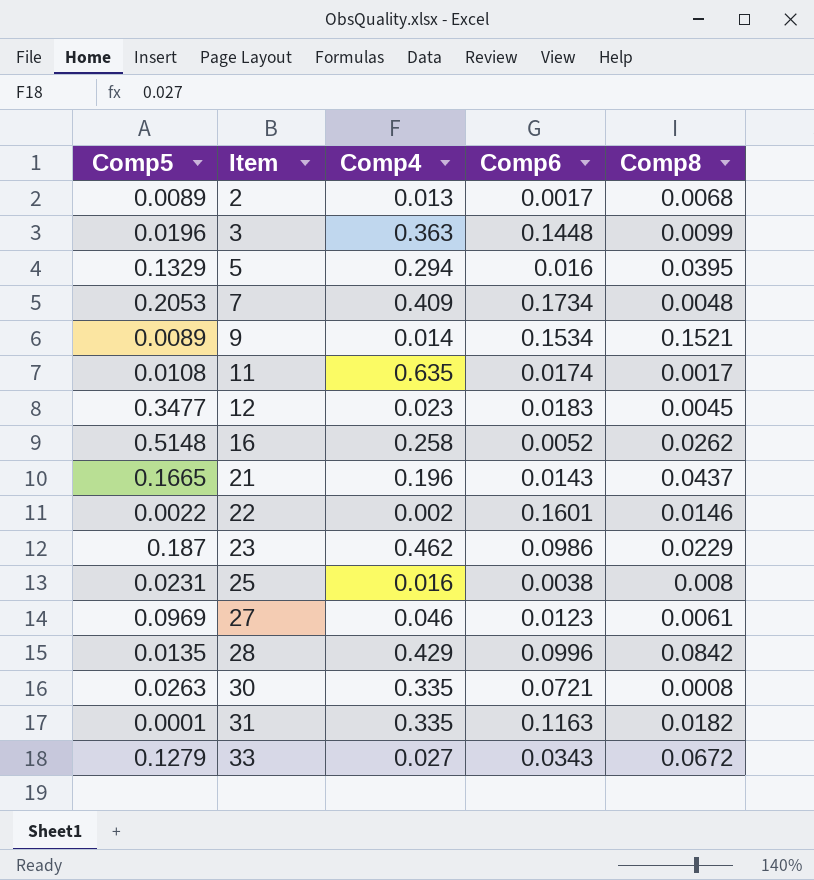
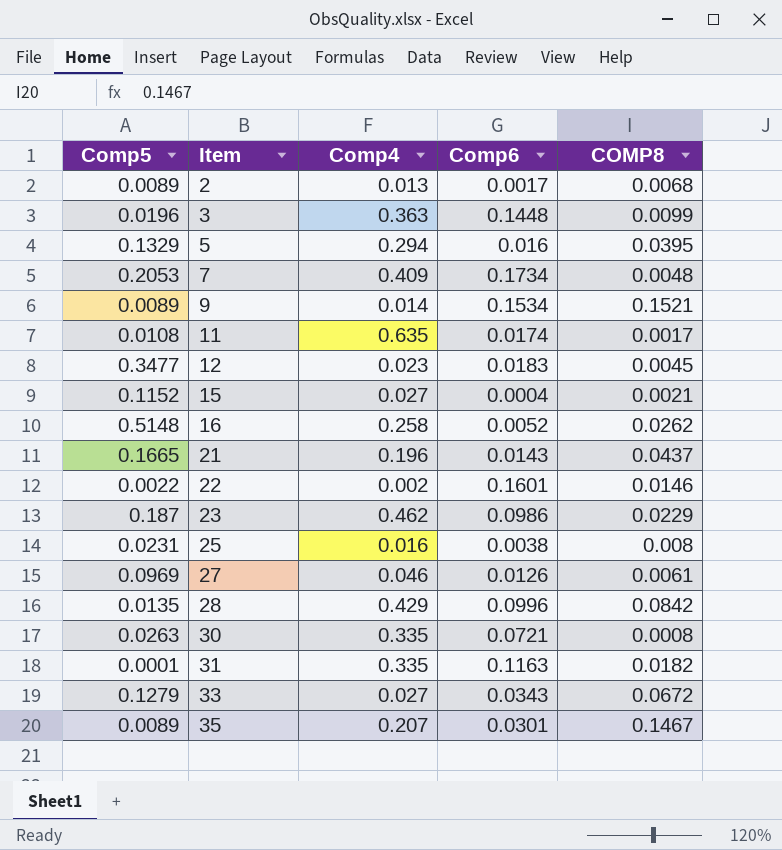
column name: Comp8 -> COMP8
row 15: none -> 0.1152 | 0.027 | 0.0004 | 0.0021
27 | Comp6: 0.0123 -> 0.0126
row 35: none -> 0.0089 | 0.207 | 0.0301 | 0.1467

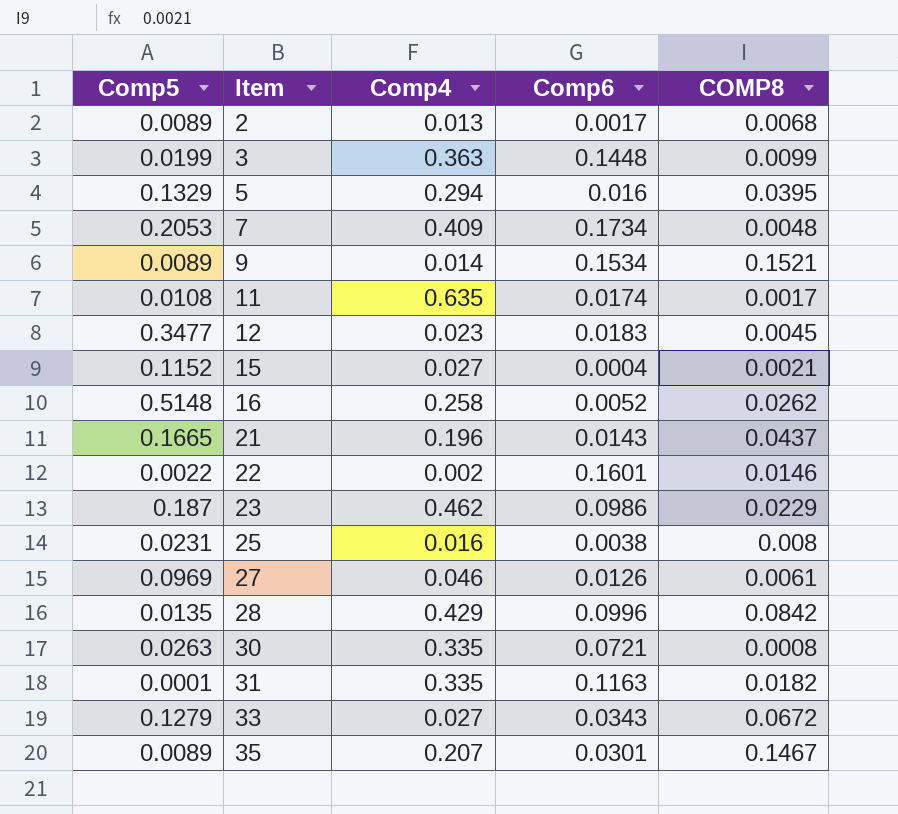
3 | Comp5: 0.0196 -> 0.0199

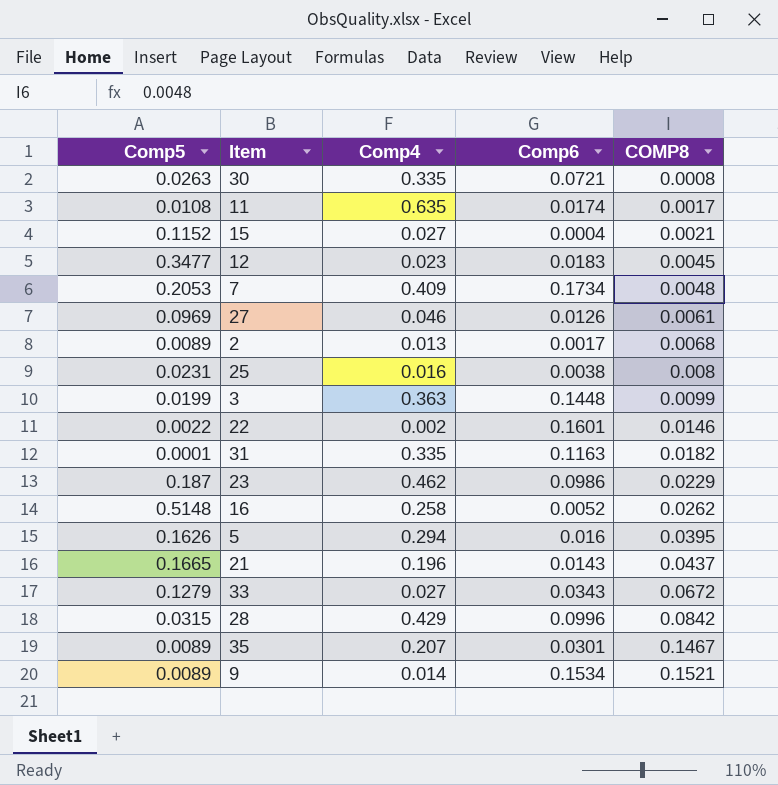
row order: Item ascending -> COMP8 ascending
5 | Comp5: 0.1329 -> 0.1626
28 | Comp5: 0.0135 -> 0.0315

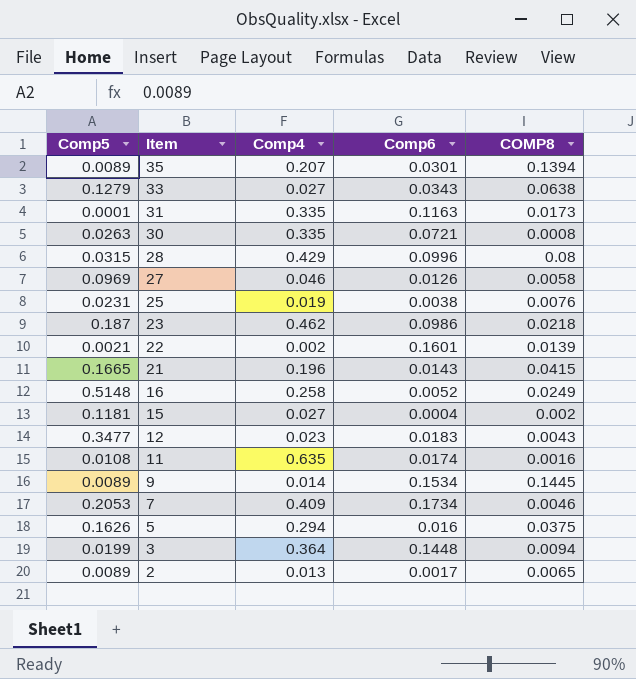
row order: COMP8 ascending -> Item descending
35 | COMP8: 0.1467 -> 0.1394
33 | COMP8: 0.0672 -> 0.0638
31 | COMP8: 0.0182 -> 0.0173
28 | COMP8: 0.0842 -> 0.08
27 | COMP8: 0.0061 -> 0.0058
25 | Comp4: 0.016 -> 0.019
25 | COMP8: 0.008 -> 0.0076
23 | COMP8: 0.0229 -> 0.0218
22 | Comp5: 0.0022 -> 0.0021
22 | COMP8: 0.0146 -> 0.0139
21 | COMP8: 0.0437 -> 0.0415
16 | COMP8: 0.0262 -> 0.0249
15 | Comp5: 0.1152 -> 0.1181
15 | COMP8: 0.0021 -> 0.002
12 | COMP8: 0.0045 -> 0.0043
11 | COMP8: 0.0017 -> 0.0016
9 | COMP8: 0.1521 -> 0.1445
7 | COMP8: 0.0048 -> 0.0046
5 | COMP8: 0.0395 -> 0.0375
3 | Comp4: 0.363 -> 0.364
3 | COMP8: 0.0099 -> 0.0094
2 | COMP8: 0.0068 -> 0.0065

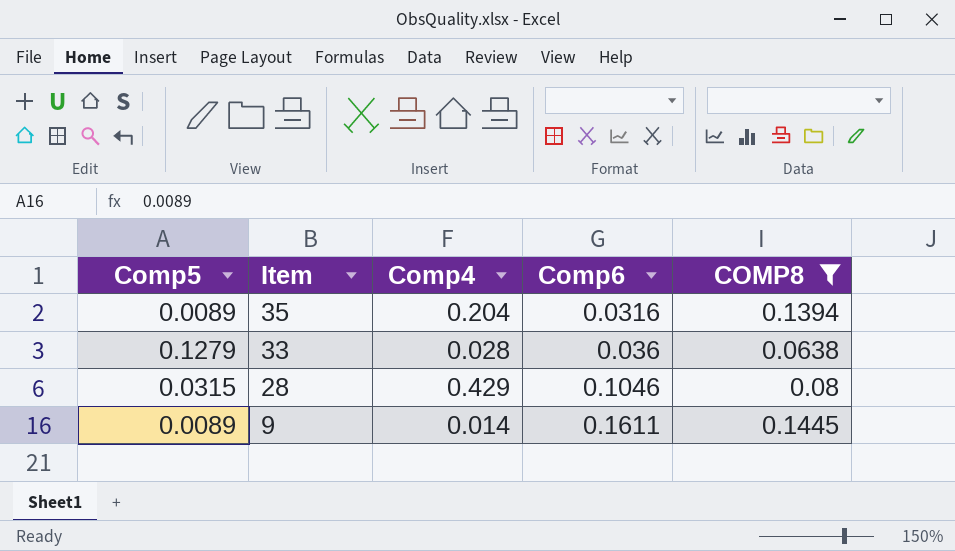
filter: none -> COMP8 >= 0.0638
35 | Comp4: 0.207 -> 0.204
35 | Comp6: 0.0301 -> 0.0316
33 | Comp4: 0.027 -> 0.028
33 | Comp6: 0.0343 -> 0.036
28 | Comp6: 0.0996 -> 0.1046
9 | Comp6: 0.1534 -> 0.1611

